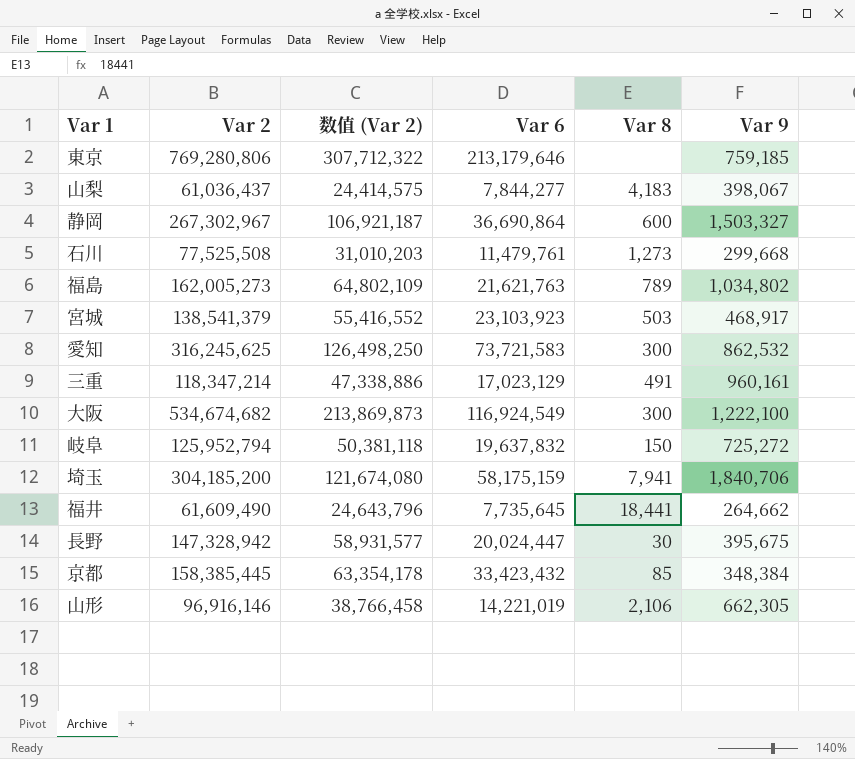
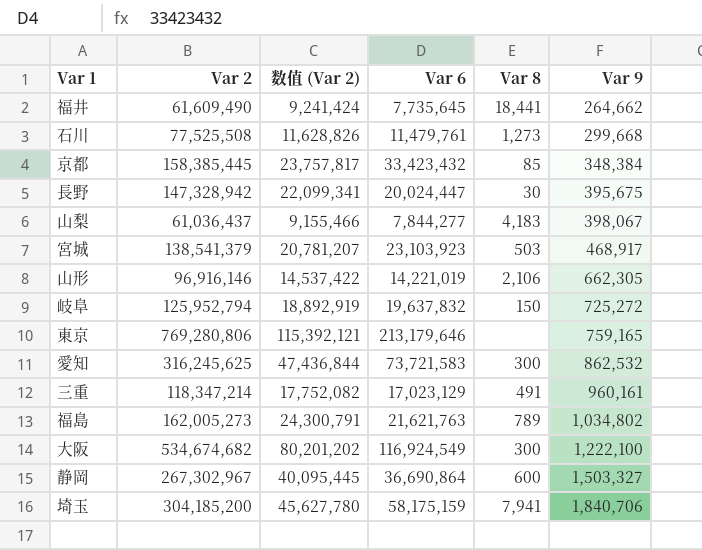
row order: none -> Var 9 ascending
column 数值 (Var 2) | formula: [Var 2] * 0.4 -> [Var 2] * 0.15
東京 | Var 9: 759,185 -> 759,165

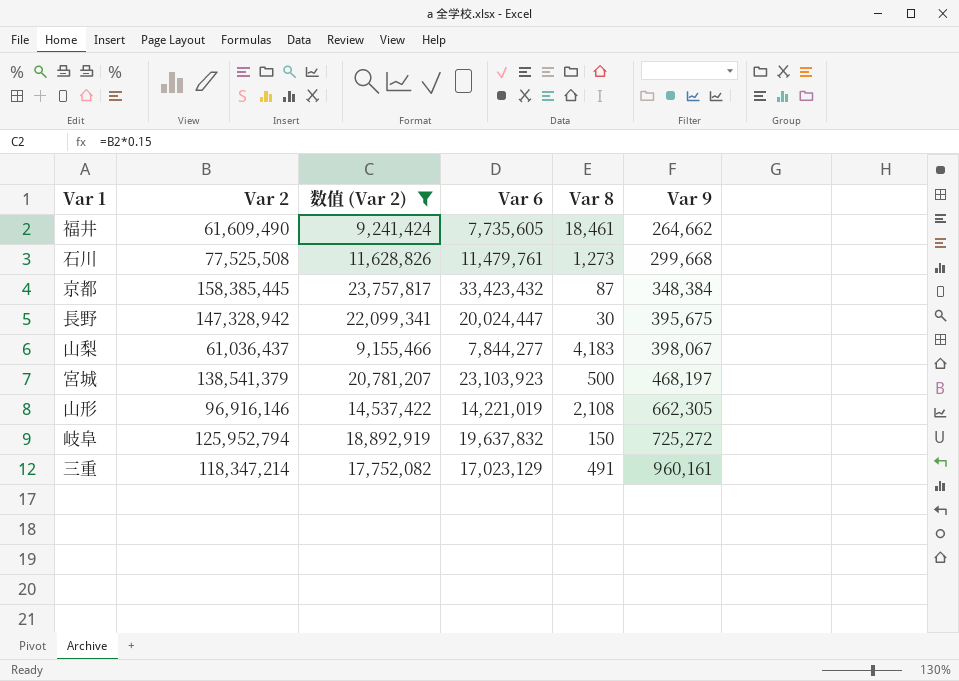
filter: none -> 数值 (Var 2) <= 23,757,817
福井 | Var 6: 7,735,645 -> 7,735,605
福井 | Var 8: 18,441 -> 18,461
京都 | Var 8: 85 -> 87
宮城 | Var 8: 503 -> 500
宮城 | Var 9: 468,917 -> 468,197
山形 | Var 8: 2,106 -> 2,108

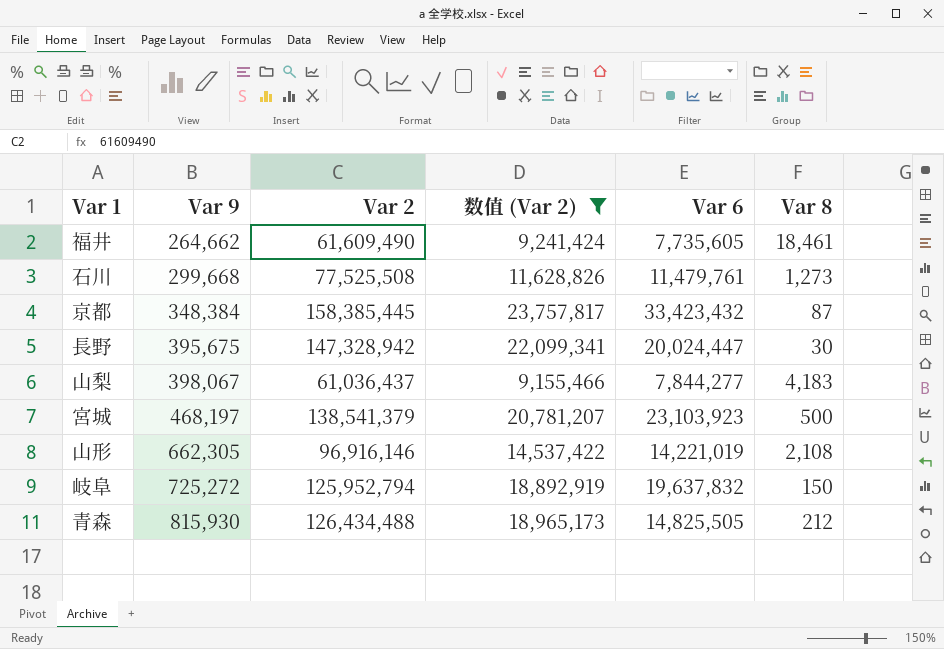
column Var 9 | position: 6 -> 2
row 三重: 118,347,214 | 17,752,082 | 17,023,129 | 491 | 960,161 -> none
row 青森: none -> 815,930 | 126,434,488 | 18,965,173 | 14,825,505 | 212

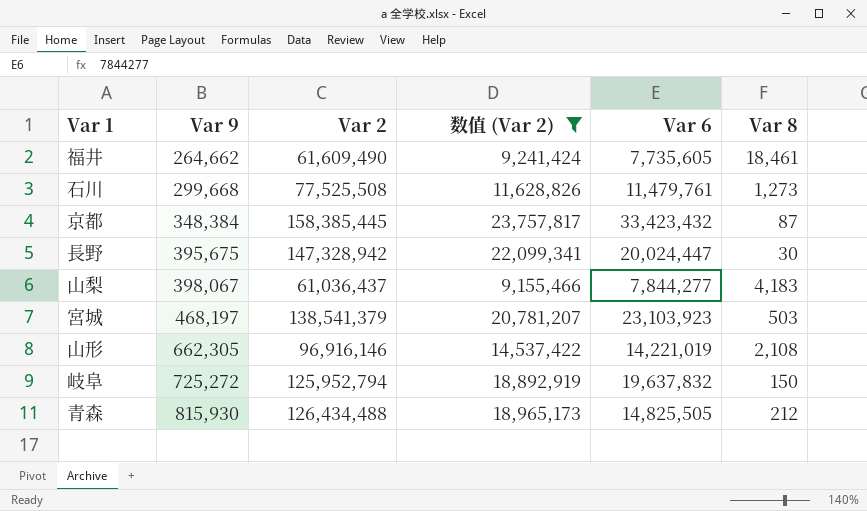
宮城 | Var 8: 500 -> 503

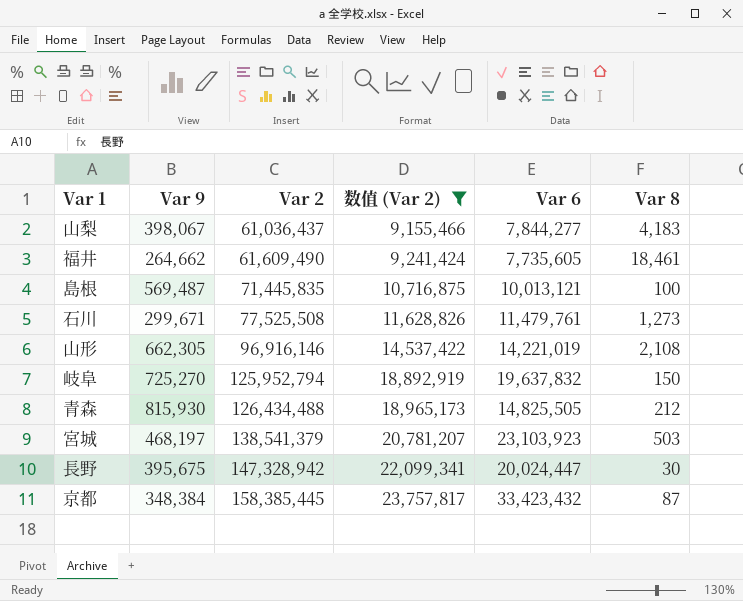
row order: Var 9 ascending -> Var 2 ascending
row 島根: none -> 569,487 | 71,445,835 | 10,716,875 | 10,013,121 | 100
石川 | Var 9: 299,668 -> 299,671
岐阜 | Var 9: 725,272 -> 725,270

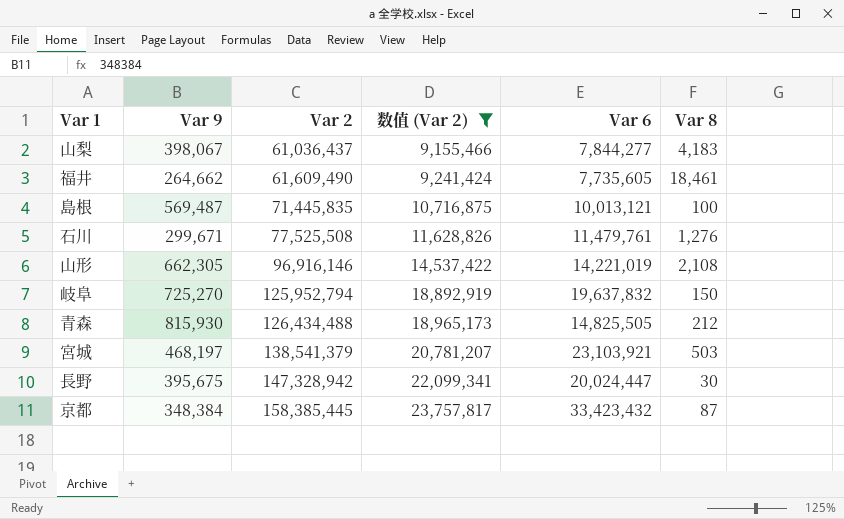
石川 | Var 8: 1,273 -> 1,276
宮城 | Var 6: 23,103,923 -> 23,103,921

